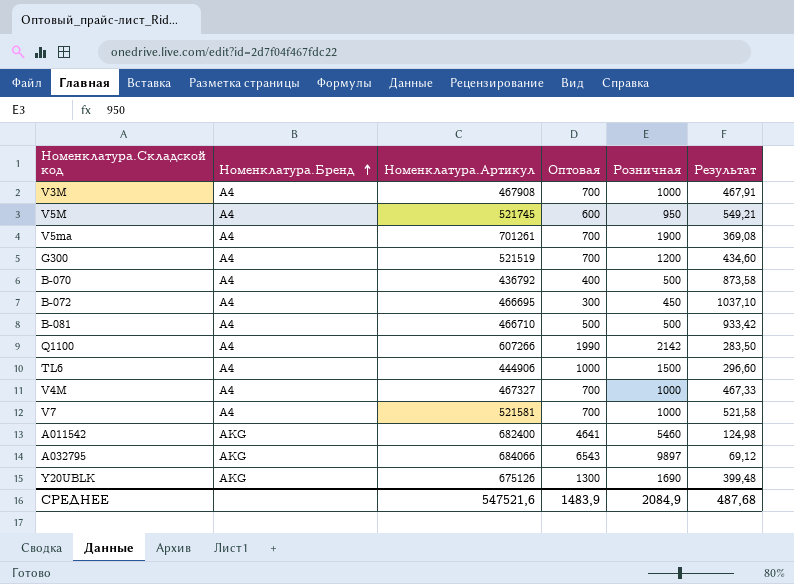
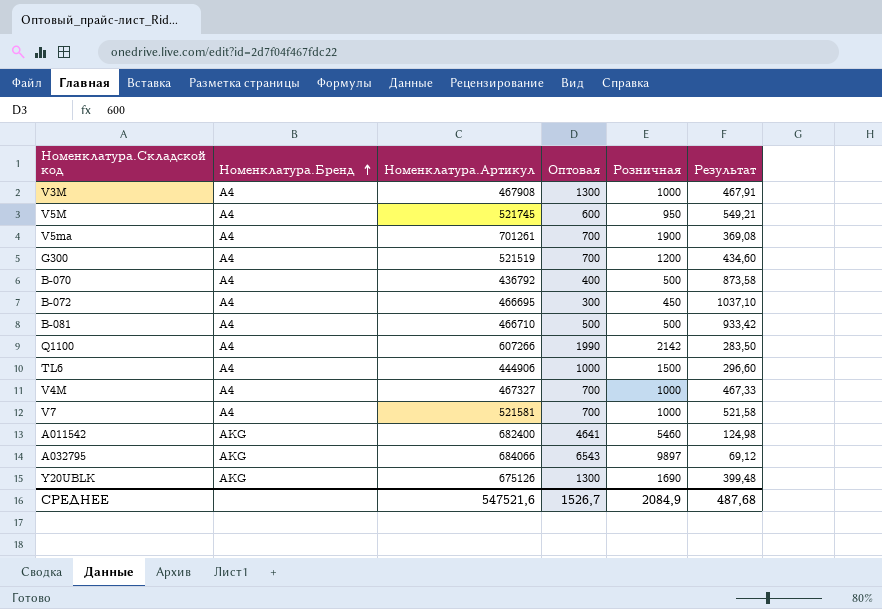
V3M | Оптовая: 700 -> 1300
СРЕДНЕЕ | Оптовая: 1483,9 -> 1526,7

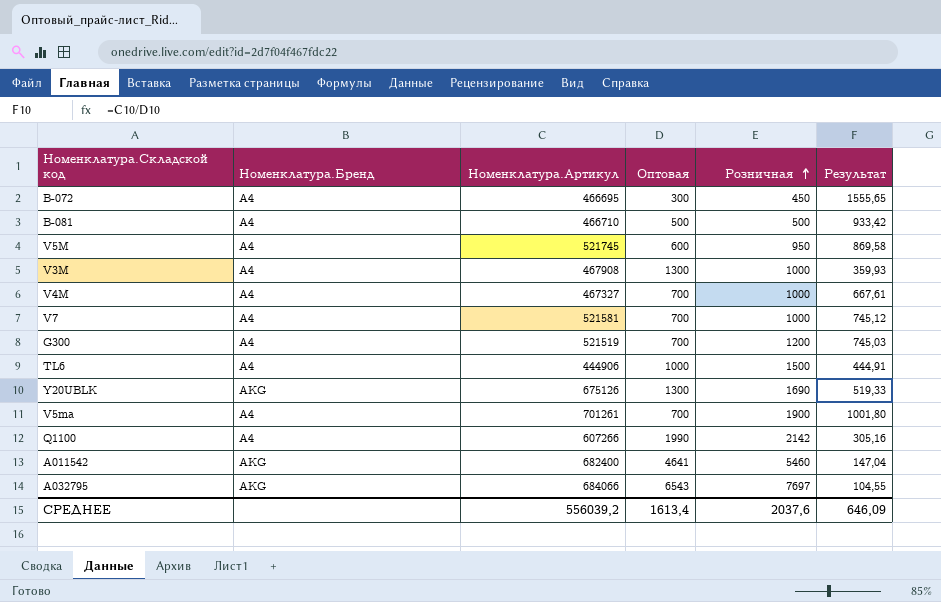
row order: Номенклатура.Бренд ascending -> Розничная ascending
column Результат | formula: [Номенклатура.Артикул] / [Розничная] -> [Номенклатура.Артикул] / [Оптовая]
row B-070: A4 | 436792 | 400 | 500 | 873,58 -> none
A032795 | Розничная: 9897 -> 7697
СРЕДНЕЕ | Номенклатура.Артикул: 547521,6 -> 556039,2
СРЕДНЕЕ | Оптовая: 1526,7 -> 1613,4
СРЕДНЕЕ | Розничная: 2084,9 -> 2037,6
СРЕДНЕЕ | Результат: 487,68 -> 646,09

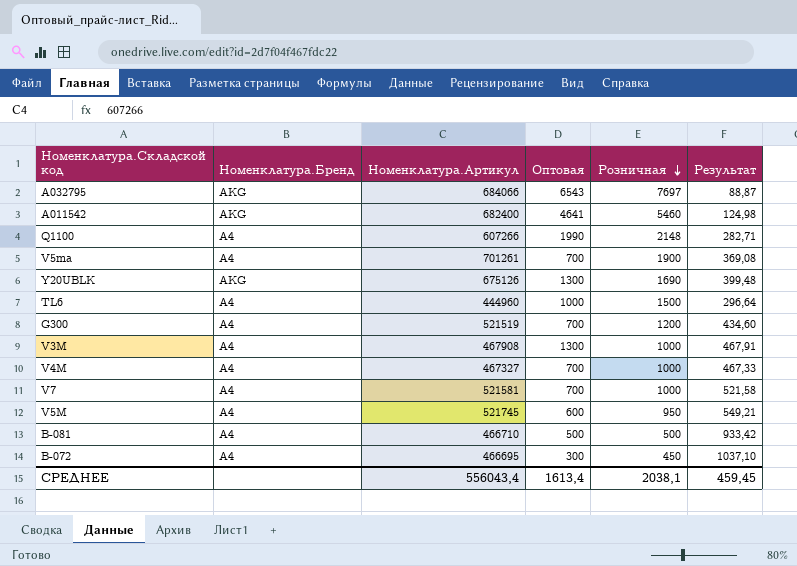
row order: Розничная ascending -> Розничная descending
column Результат | formula: [Номенклатура.Артикул] / [Оптовая] -> [Номенклатура.Артикул] / [Розничная]
Q1100 | Розничная: 2142 -> 2148
TL6 | Номенклатура.Артикул: 444906 -> 444960
СРЕДНЕЕ | Номенклатура.Артикул: 556039,2 -> 556043,4
СРЕДНЕЕ | Розничная: 2037,6 -> 2038,1
СРЕДНЕЕ | Результат: 646,09 -> 459,45

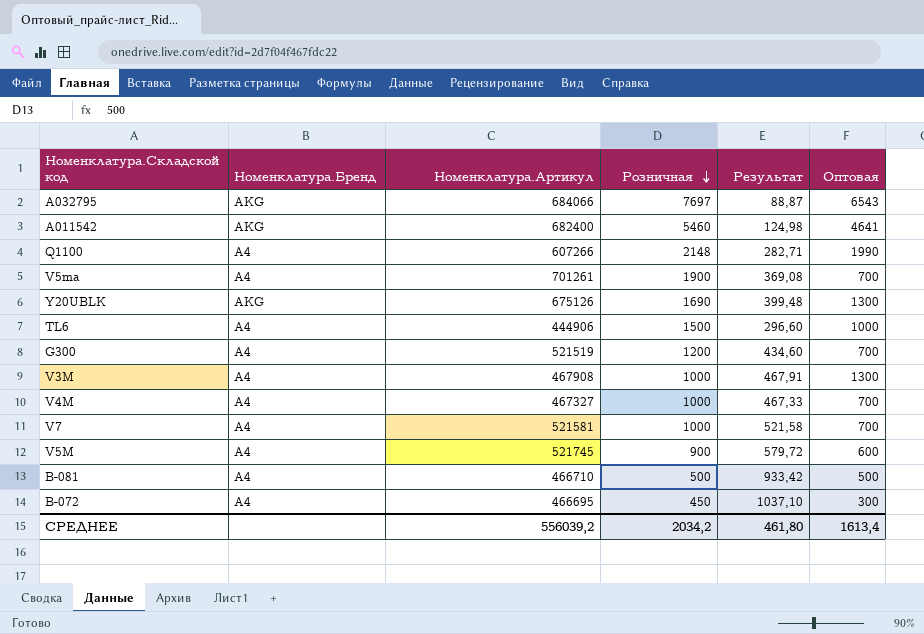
column Оптовая | position: 4 -> 6
TL6 | Номенклатура.Артикул: 444960 -> 444906
TL6 | Результат: 296,64 -> 296,60
V5M | Розничная: 950 -> 900
V5M | Результат: 549,21 -> 579,72
СРЕДНЕЕ | Номенклатура.Артикул: 556043,4 -> 556039,2
СРЕДНЕЕ | Розничная: 2038,1 -> 2034,2
СРЕДНЕЕ | Результат: 459,45 -> 461,80

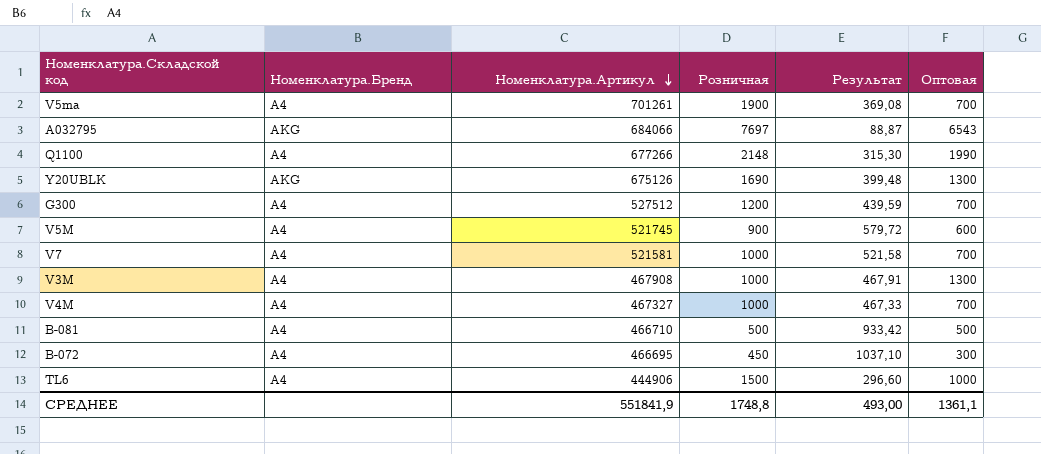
row order: Розничная descending -> Номенклатура.Артикул descending
row A011542: AKG | 682400 | 5460 | 124,98 | 4641 -> none
Q1100 | Номенклатура.Артикул: 607266 -> 677266
Q1100 | Результат: 282,71 -> 315,30
G300 | Номенклатура.Артикул: 521519 -> 527512
G300 | Результат: 434,60 -> 439,59
СРЕДНЕЕ | Номенклатура.Артикул: 556039,2 -> 551841,9
СРЕДНЕЕ | Розничная: 2034,2 -> 1748,8
СРЕДНЕЕ | Результат: 461,80 -> 493,00
СРЕДНЕЕ | Оптовая: 1613,4 -> 1361,1

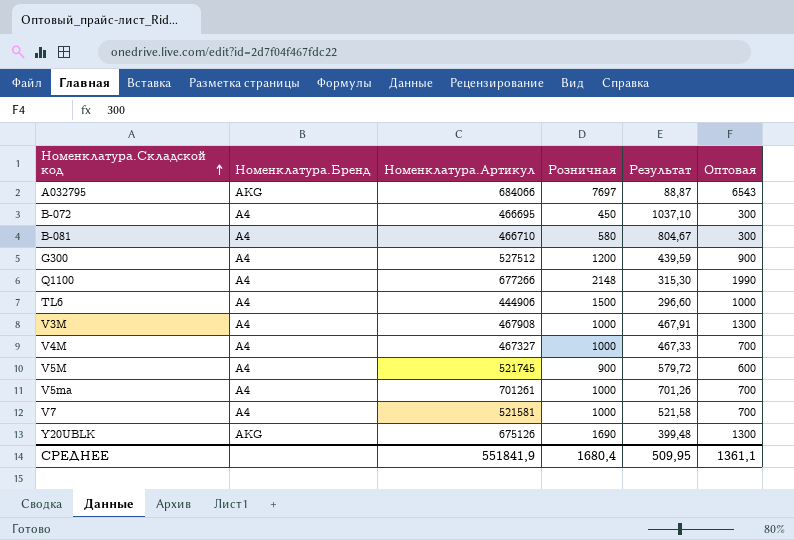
row order: Номенклатура.Артикул descending -> Номенклатура.Складской код ascending
B-081 | Розничная: 500 -> 580
B-081 | Результат: 933,42 -> 804,67
B-081 | Оптовая: 500 -> 300
G300 | Оптовая: 700 -> 900
V5ma | Розничная: 1900 -> 1000
V5ma | Результат: 369,08 -> 701,26
СРЕДНЕЕ | Розничная: 1748,8 -> 1680,4
СРЕДНЕЕ | Результат: 493,00 -> 509,95

